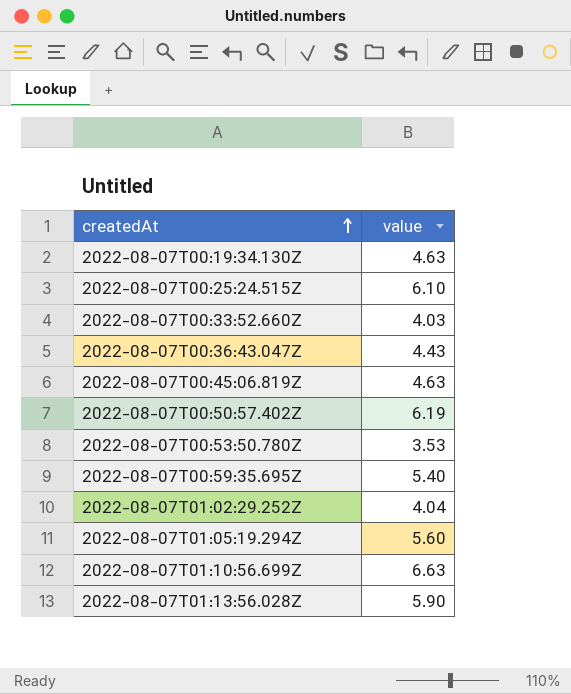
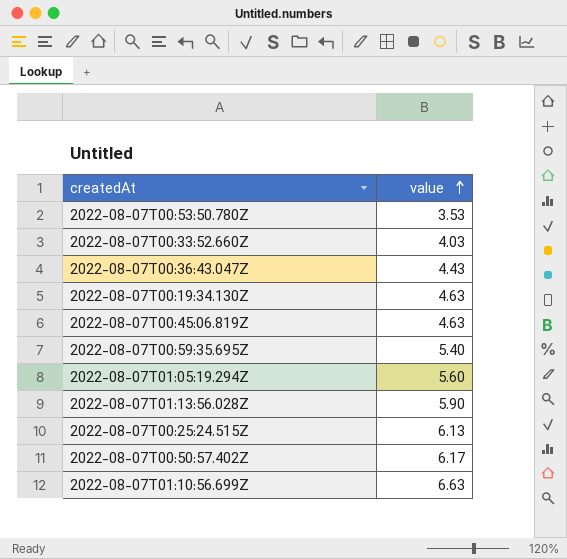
row order: createdAt ascending -> value ascending
row 2022-08-07T01:02:29.252Z: 4.04 -> none
2022-08-07T00:25:24.515Z | value: 6.10 -> 6.13
2022-08-07T00:50:57.402Z | value: 6.19 -> 6.17

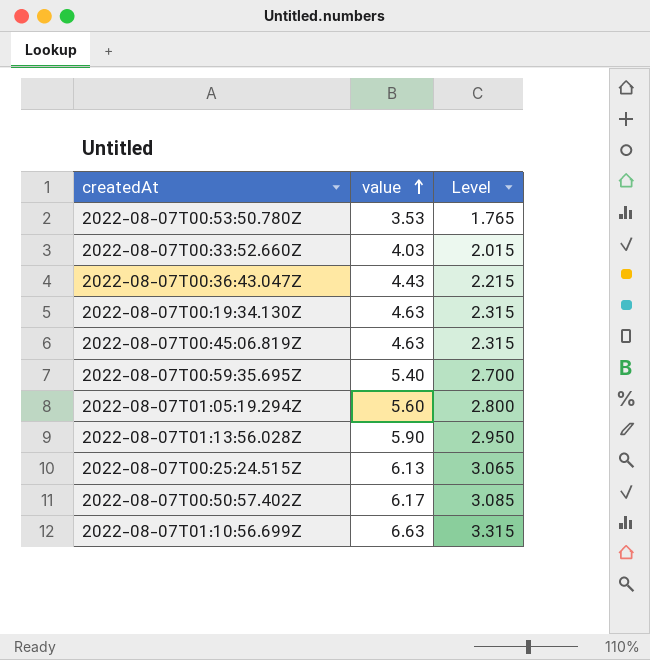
column Level | formula: none -> [value] * 0.5

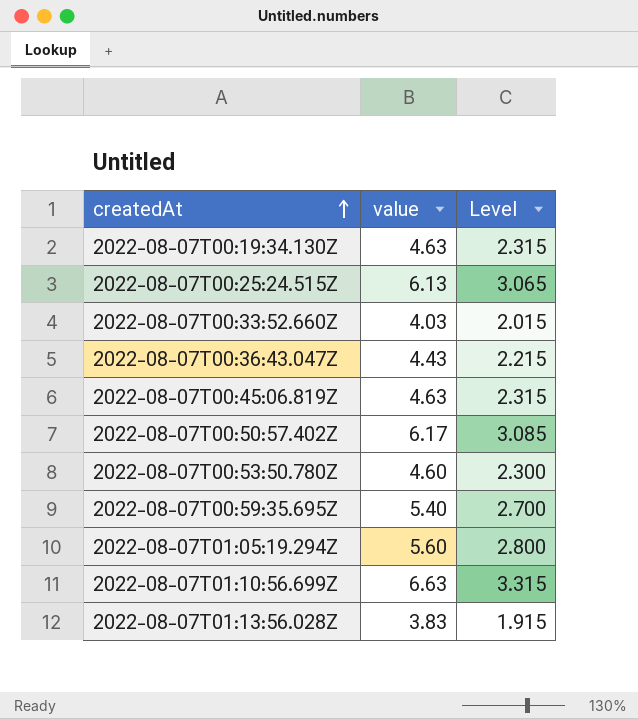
row order: value ascending -> createdAt ascending
2022-08-07T00:53:50.780Z | value: 3.53 -> 4.60
2022-08-07T00:53:50.780Z | Level: 1.765 -> 2.300
2022-08-07T01:13:56.028Z | value: 5.90 -> 3.83
2022-08-07T01:13:56.028Z | Level: 2.950 -> 1.915

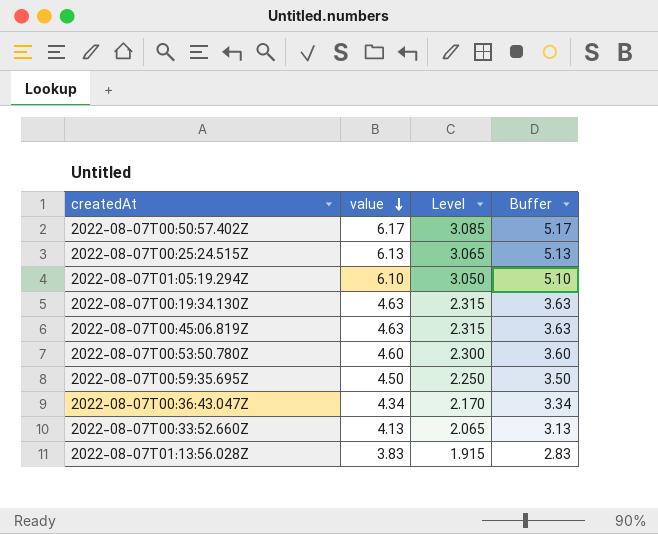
row order: createdAt ascending -> value descending
column Buffer | formula: none -> [value] - 1
row 2022-08-07T01:10:56.699Z: 6.63 | 3.315 -> none
2022-08-07T01:05:19.294Z | value: 5.60 -> 6.10
2022-08-07T01:05:19.294Z | Level: 2.800 -> 3.050
2022-08-07T00:59:35.695Z | value: 5.40 -> 4.50
2022-08-07T00:59:35.695Z | Level: 2.700 -> 2.250
2022-08-07T00:36:43.047Z | value: 4.43 -> 4.34
2022-08-07T00:36:43.047Z | Level: 2.215 -> 2.170
2022-08-07T00:33:52.660Z | value: 4.03 -> 4.13
2022-08-07T00:33:52.660Z | Level: 2.015 -> 2.065

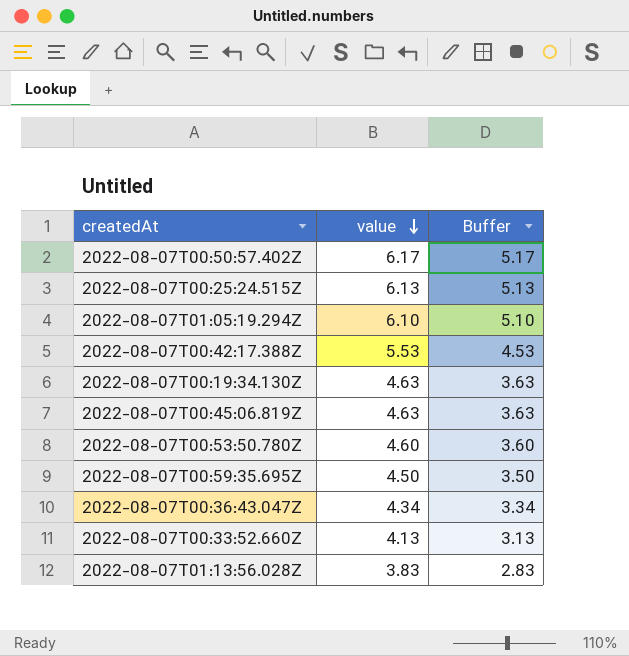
column Level | formula: [value] * 0.5 -> none
row 2022-08-07T00:42:17.388Z: none -> 5.53 | 4.53

